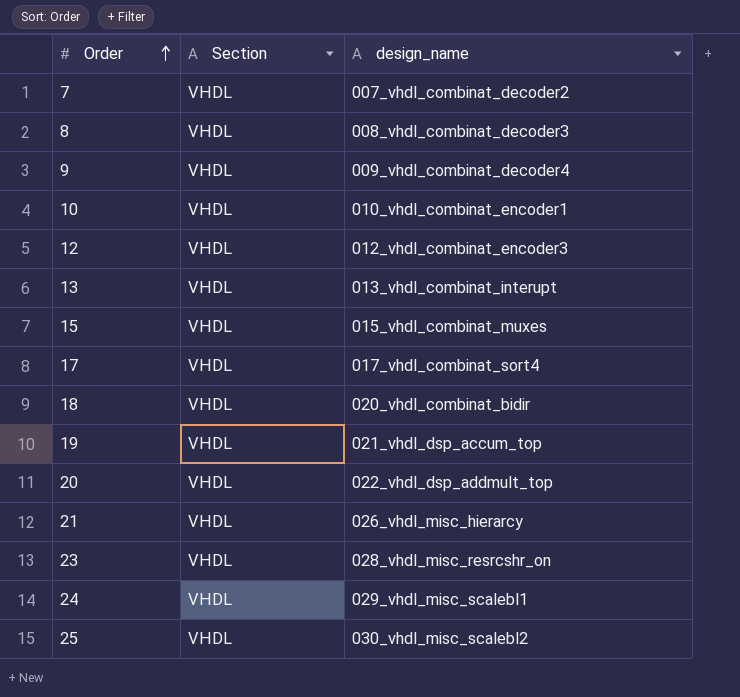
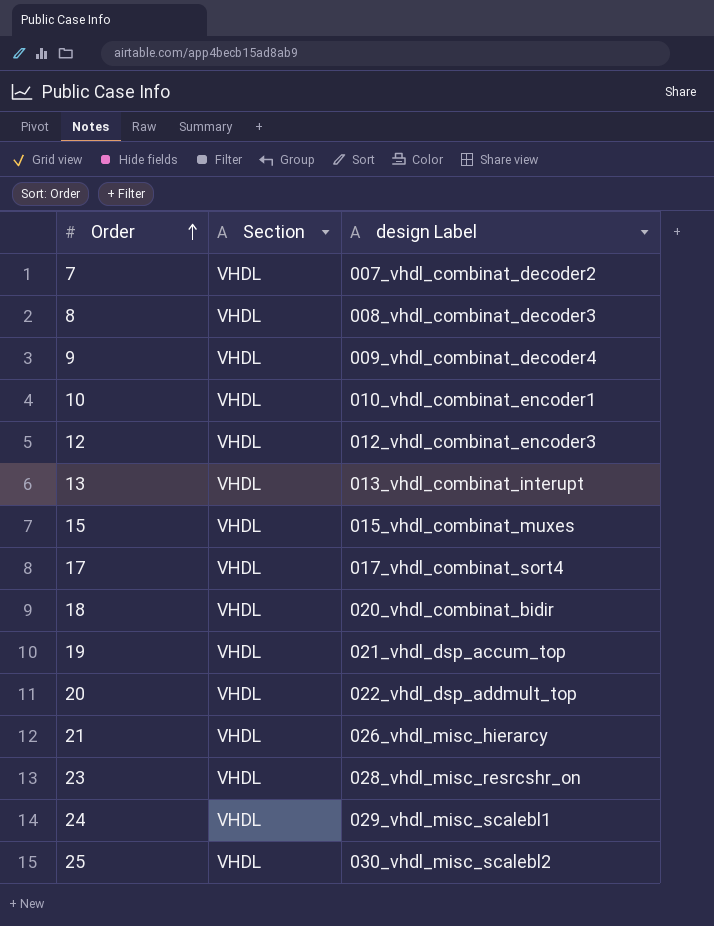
column name: design_name -> design Label

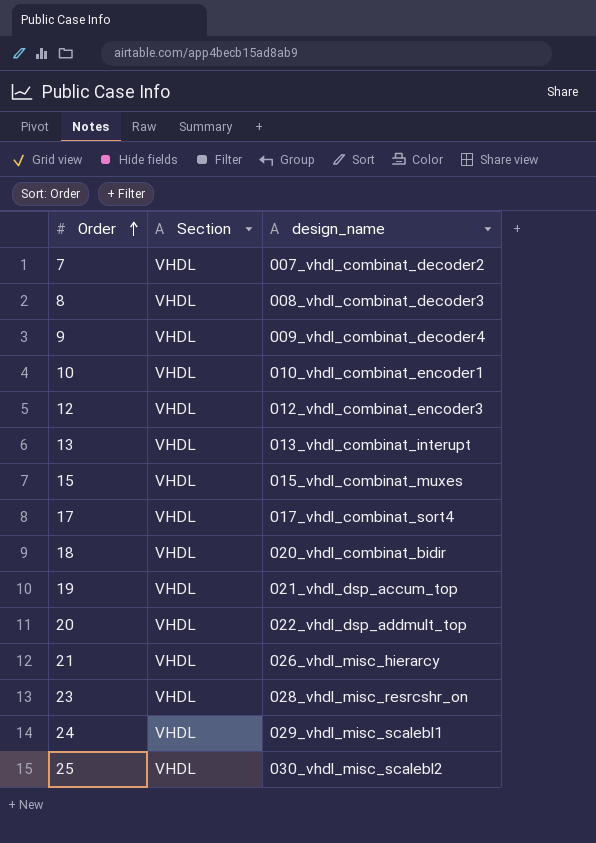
column name: design Label -> design_name

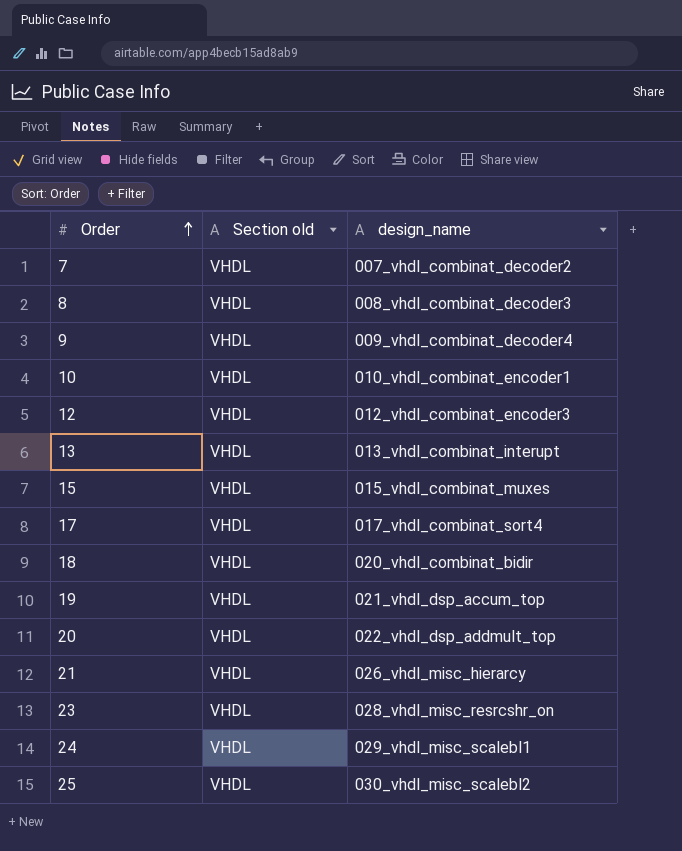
column name: Section -> Section old

